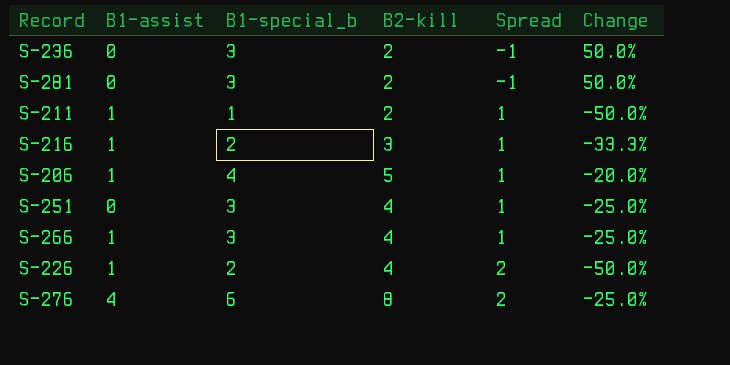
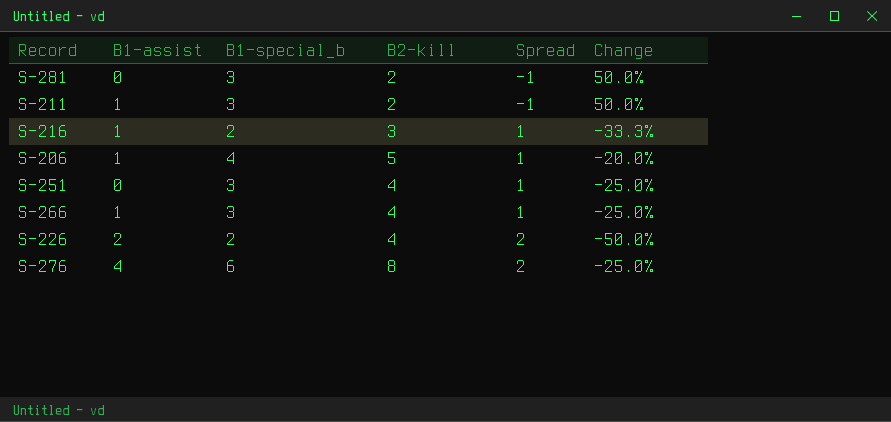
row S-236: 0 | 3 | 2 | -1 | 50.0% -> none
S-211 | B1-special_b: 1 -> 3
S-211 | Spread: 1 -> -1
S-211 | Change: -50.0% -> 50.0%
S-226 | B1-assist: 1 -> 2

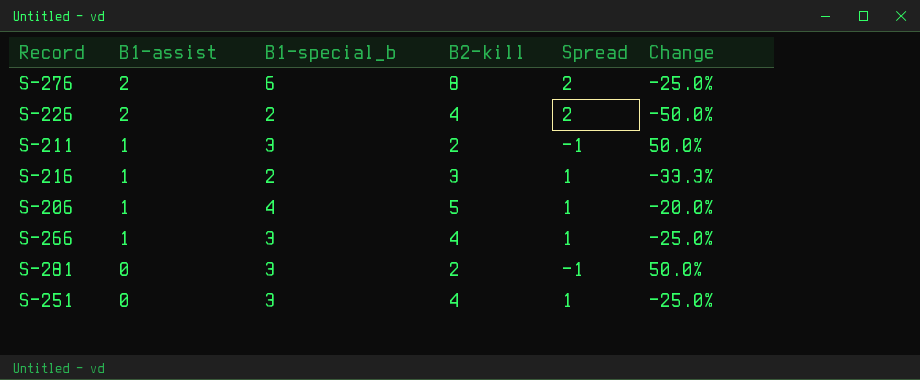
row order: Spread ascending -> B1-assist descending
S-276 | B1-assist: 4 -> 2

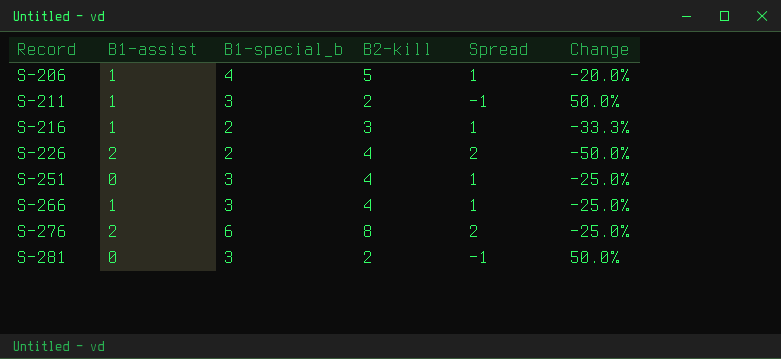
row order: B1-assist descending -> Record ascending

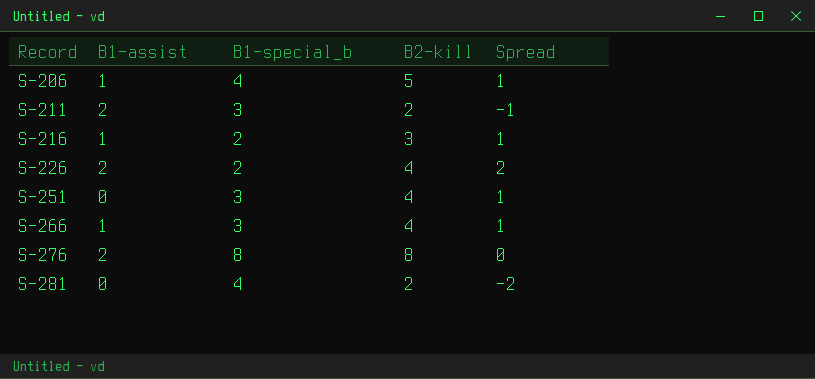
column Change | formula: ([B1-special_b] - [B2-kill]) / [B2-kill] -> none
S-211 | B1-assist: 1 -> 2
S-276 | B1-special_b: 6 -> 8
S-276 | Spread: 2 -> 0
S-281 | B1-special_b: 3 -> 4
S-281 | Spread: -1 -> -2

